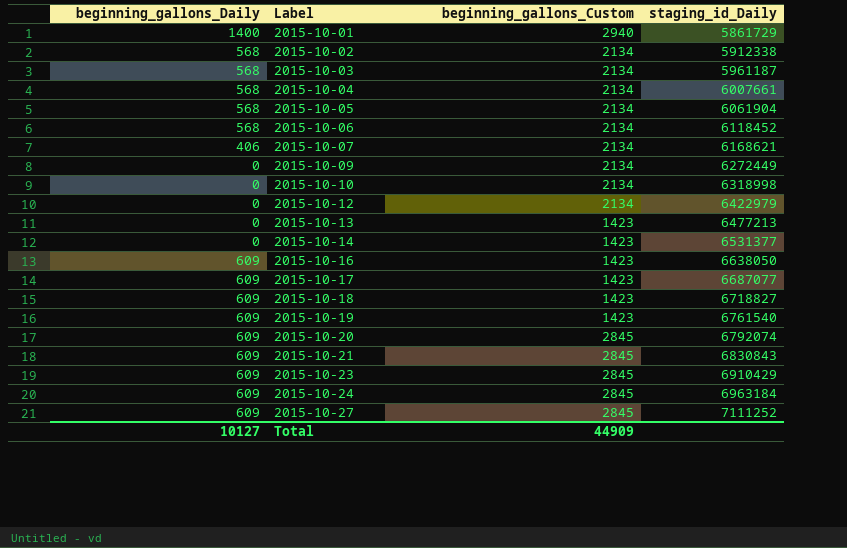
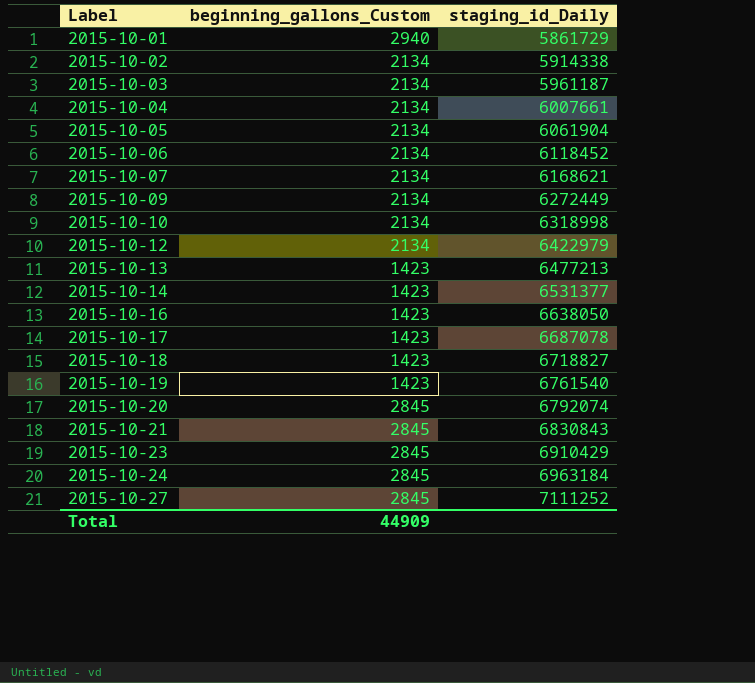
column beginning_gallons_Daily | position: 1 -> none
2015-10-02 | staging_id_Daily: 5912338 -> 5914338
2015-10-17 | staging_id_Daily: 6687077 -> 6687078

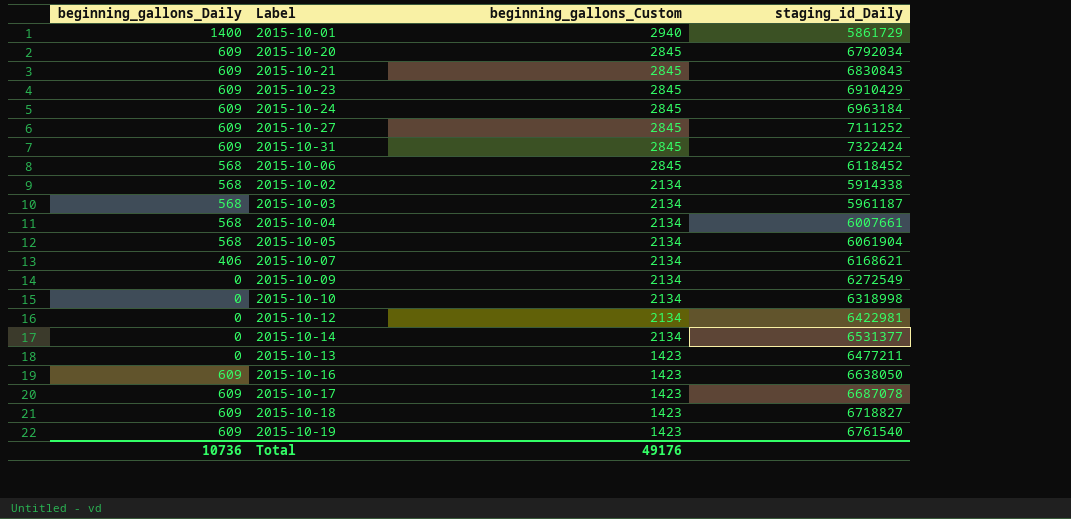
row order: Label ascending -> beginning_gallons_Custom descending
column beginning_gallons_Daily | position: none -> 1
2015-10-20 | staging_id_Daily: 6792074 -> 6792034
row 2015-10-31: none -> 609 | 2845 | 7322424
2015-10-06 | beginning_gallons_Custom: 2134 -> 2845
2015-10-09 | staging_id_Daily: 6272449 -> 6272549
2015-10-12 | staging_id_Daily: 6422979 -> 6422981
2015-10-14 | beginning_gallons_Custom: 1423 -> 2134
2015-10-13 | staging_id_Daily: 6477213 -> 6477211
Total | beginning_gallons_Custom: 44909 -> 49176

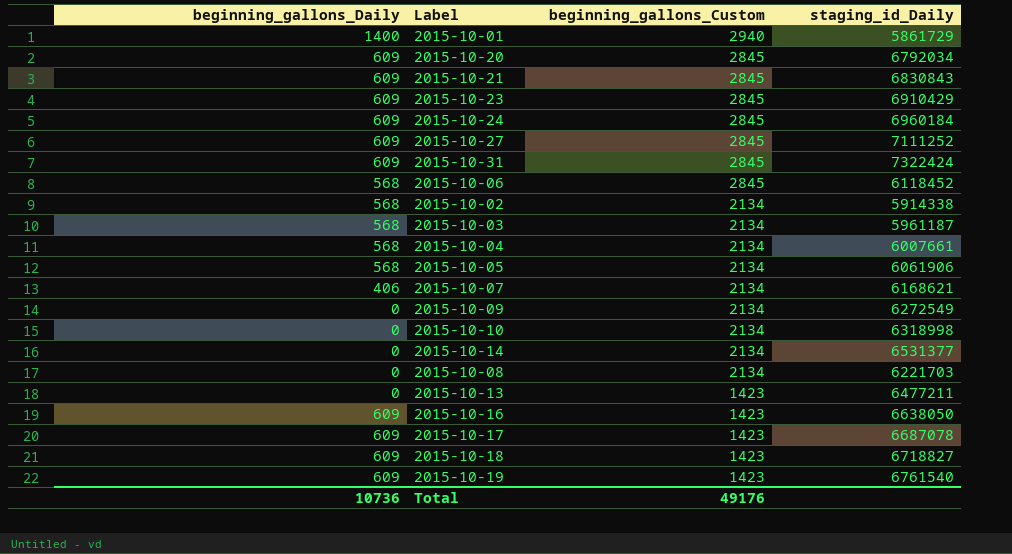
row 2015-10-12: 0 | 2134 | 6422981 -> none
2015-10-24 | staging_id_Daily: 6963184 -> 6960184
2015-10-05 | staging_id_Daily: 6061904 -> 6061906
row 2015-10-08: none -> 0 | 2134 | 6221703

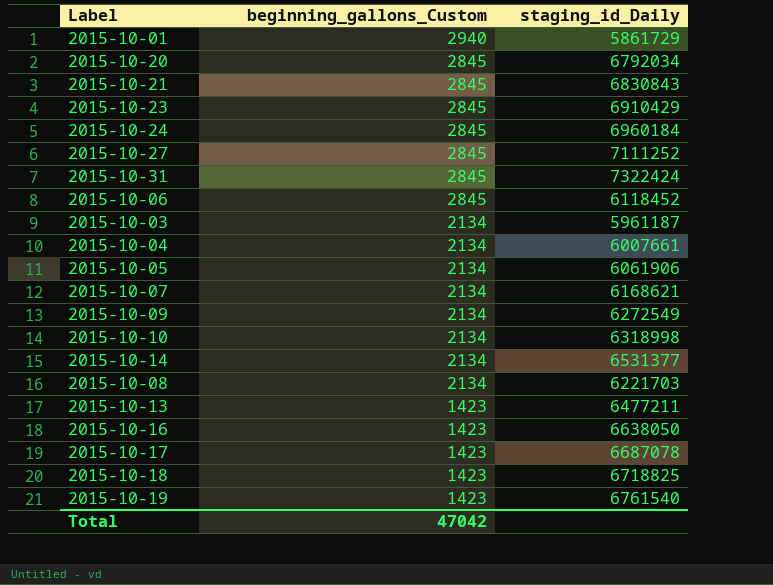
column beginning_gallons_Daily | position: 1 -> none
row 2015-10-02: 568 | 2134 | 5914338 -> none
2015-10-18 | staging_id_Daily: 6718827 -> 6718825
Total | beginning_gallons_Custom: 49176 -> 47042

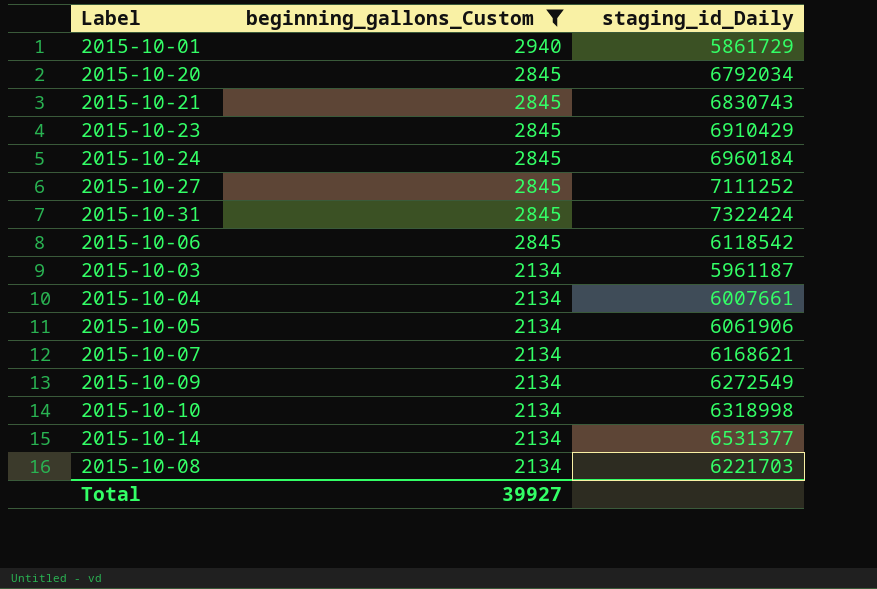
filter: none -> beginning_gallons_Custom != 1423
2015-10-21 | staging_id_Daily: 6830843 -> 6830743
2015-10-06 | staging_id_Daily: 6118452 -> 6118542
Total | beginning_gallons_Custom: 47042 -> 39927

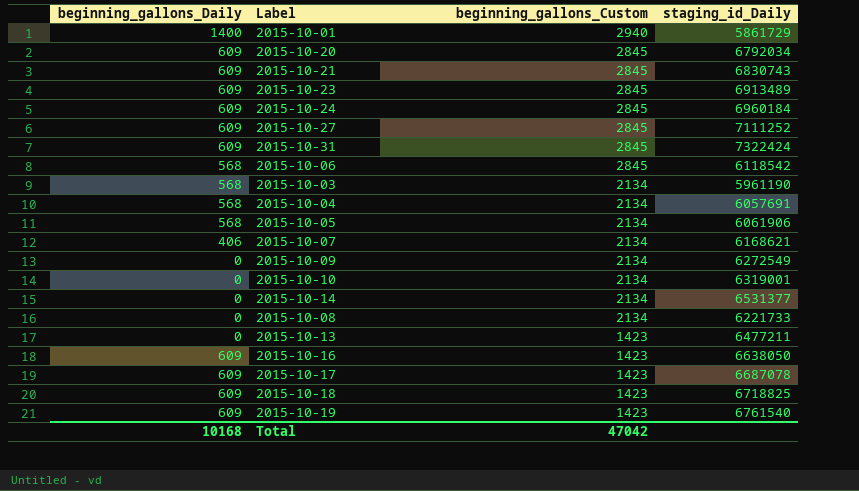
filter: beginning_gallons_Custom != 1423 -> none
column beginning_gallons_Daily | position: none -> 1
2015-10-23 | staging_id_Daily: 6910429 -> 6913489
2015-10-03 | staging_id_Daily: 5961187 -> 5961190
2015-10-04 | staging_id_Daily: 6007661 -> 6057691
2015-10-10 | staging_id_Daily: 6318998 -> 6319001
2015-10-08 | staging_id_Daily: 6221703 -> 6221733
Total | beginning_gallons_Custom: 39927 -> 47042

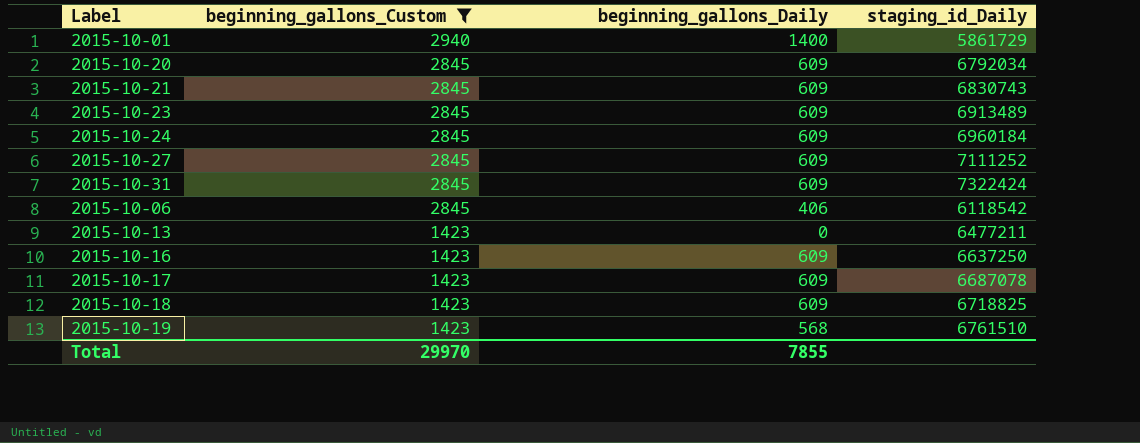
filter: none -> beginning_gallons_Custom != 2134
column beginning_gallons_Daily | position: 1 -> 3
2015-10-06 | beginning_gallons_Daily: 568 -> 406
2015-10-16 | staging_id_Daily: 6638050 -> 6637250
2015-10-19 | beginning_gallons_Daily: 609 -> 568
2015-10-19 | staging_id_Daily: 6761540 -> 6761510
Total | beginning_gallons_Custom: 47042 -> 29970
Total | beginning_gallons_Daily: 10168 -> 7855

